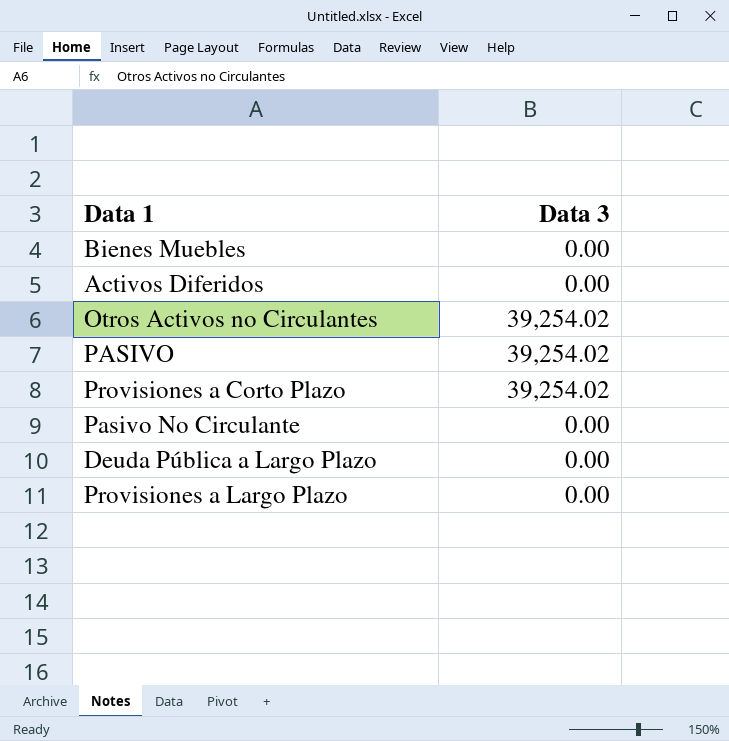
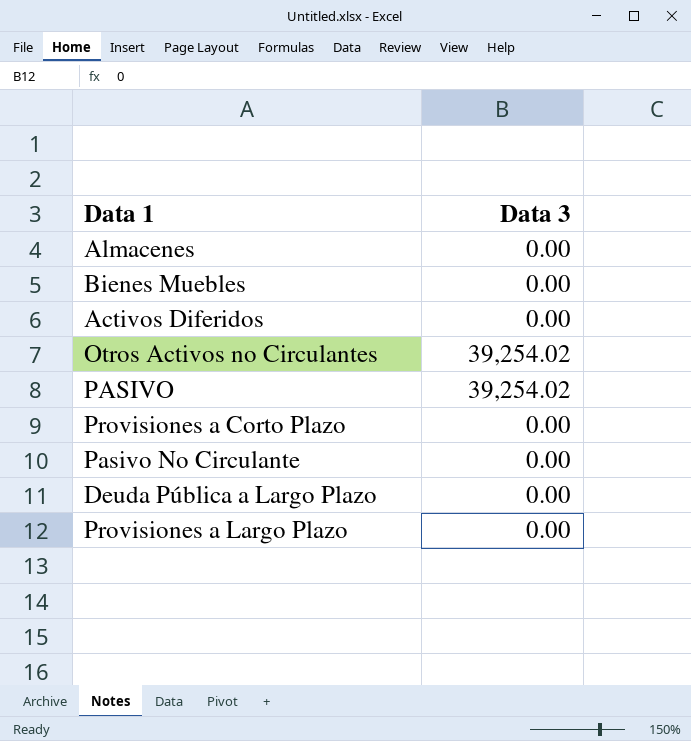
row Almacenes: none -> 0.00
Provisiones a Corto Plazo | Data 3: 39,254.02 -> 0.00

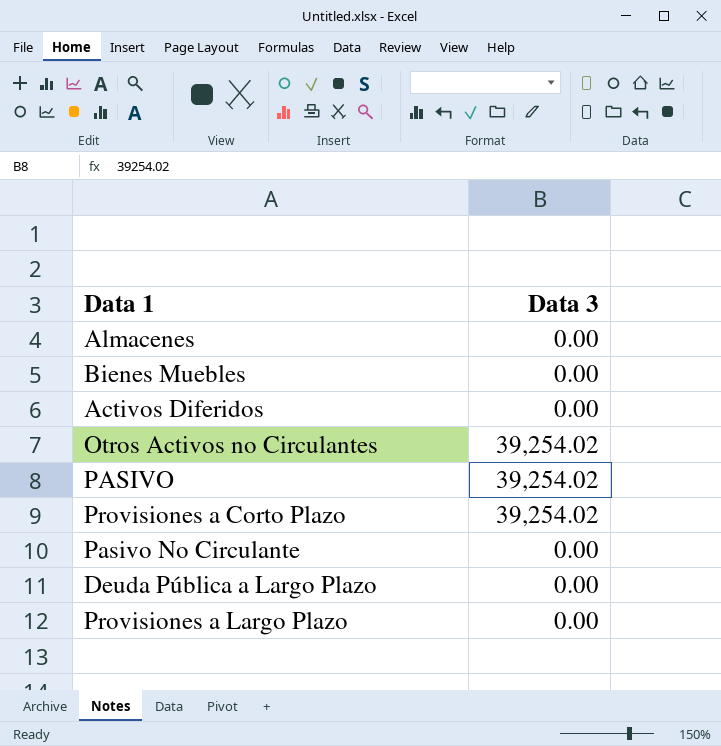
Provisiones a Corto Plazo | Data 3: 0.00 -> 39,254.02

